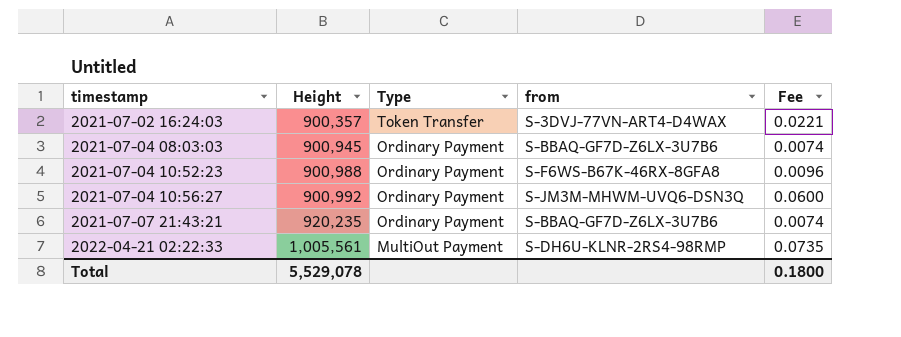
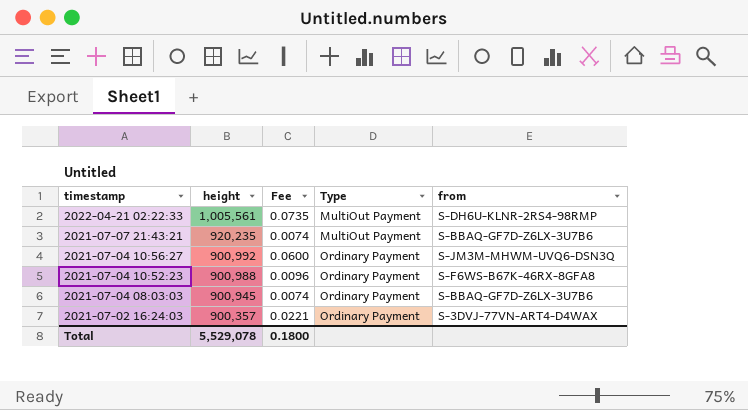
row order: timestamp ascending -> timestamp descending
column name: Height -> height
column Fee | position: 5 -> 3
2021-07-07 21:43:21 | Type: Ordinary Payment -> MultiOut Payment
2021-07-02 16:24:03 | Type: Token Transfer -> Ordinary Payment

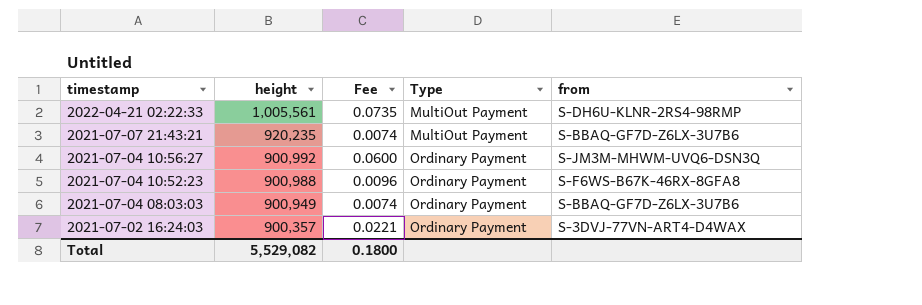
2021-07-04 08:03:03 | height: 900,945 -> 900,949
Total | height: 5,529,078 -> 5,529,082

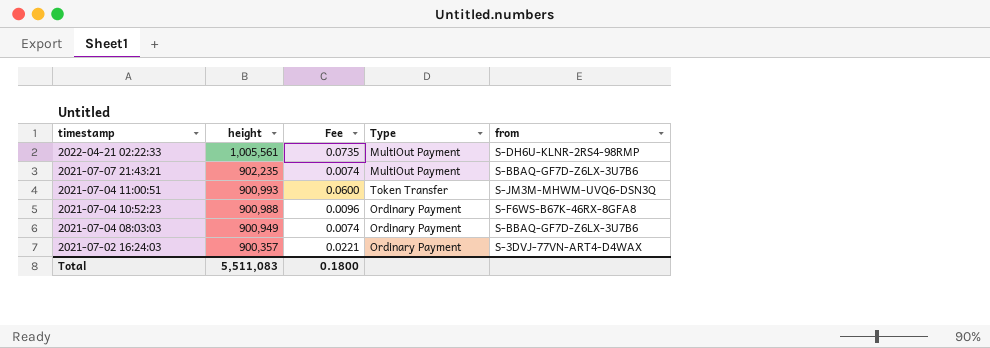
row 2021-07-04 10:56:27: 900,992 | 0.0600 | Ordinary Payment | S-JM3M-MHWM-UVQ6-DSN3Q -> none
2021-07-07 21:43:21 | height: 920,235 -> 902,235
row 2021-07-04 11:00:51: none -> 900,993 | 0.0600 | Token Transfer | S-JM3M-MHWM-UVQ6-DSN3Q
Total | height: 5,529,082 -> 5,511,083

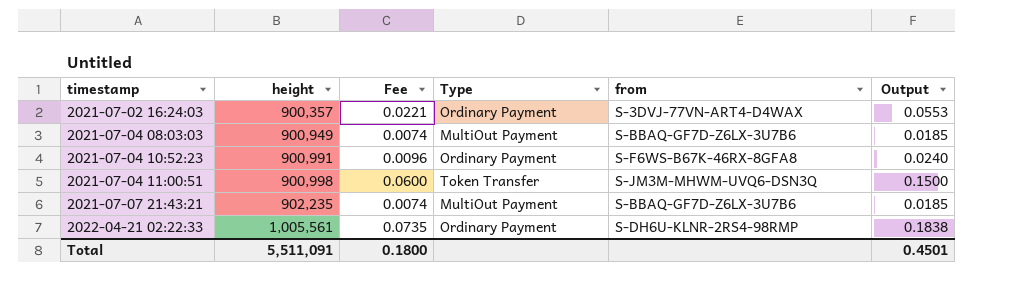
row order: timestamp descending -> timestamp ascending
column Output | formula: none -> [Fee] * 2.5
2021-07-04 08:03:03 | Type: Ordinary Payment -> MultiOut Payment
2021-07-04 10:52:23 | height: 900,988 -> 900,991
2021-07-04 11:00:51 | height: 900,993 -> 900,998
2022-04-21 02:22:33 | Type: MultiOut Payment -> Ordinary Payment
Total | height: 5,511,083 -> 5,511,091

